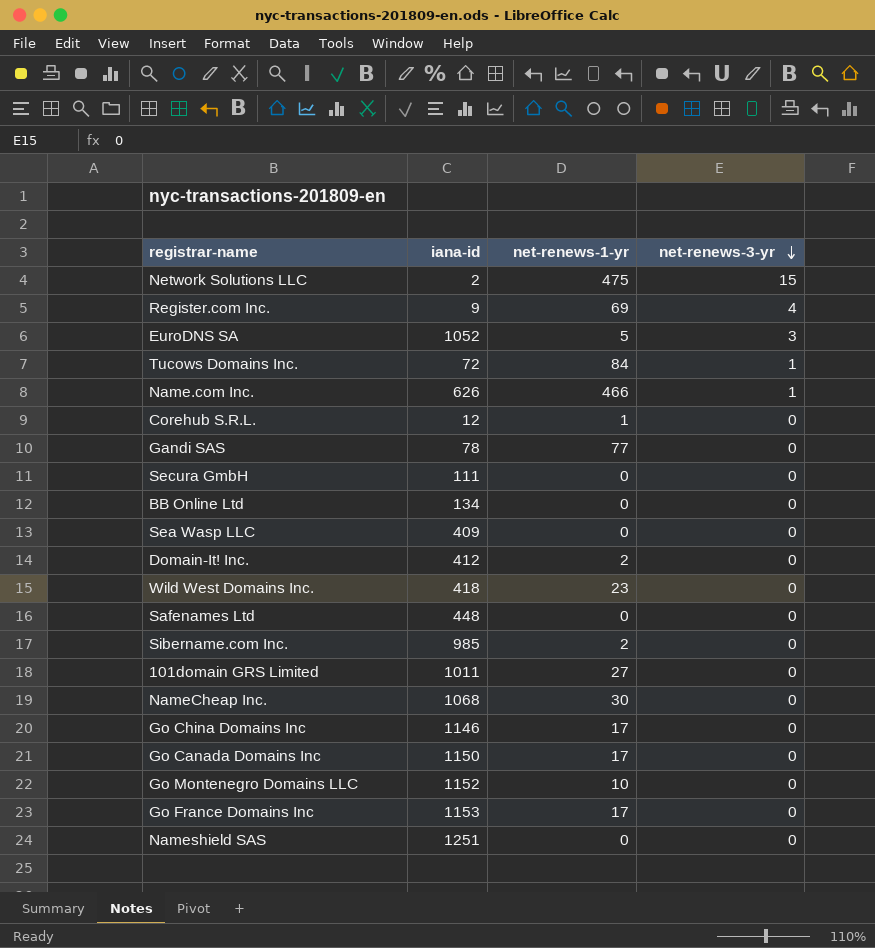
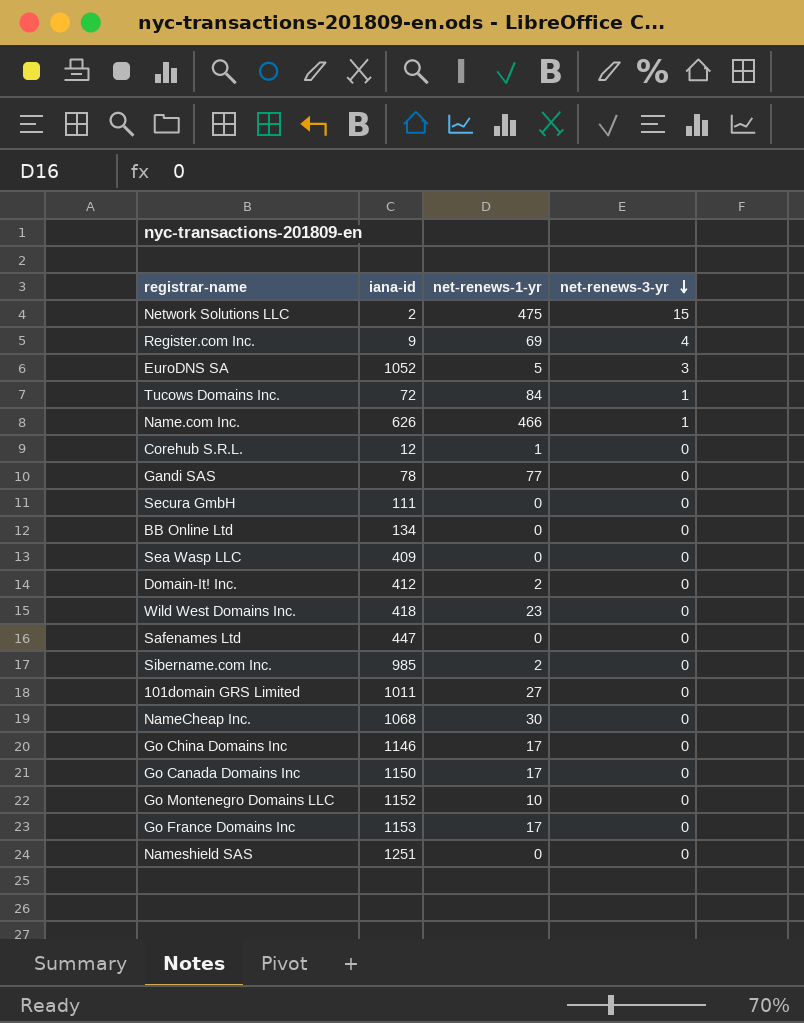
Safenames Ltd | iana-id: 448 -> 447

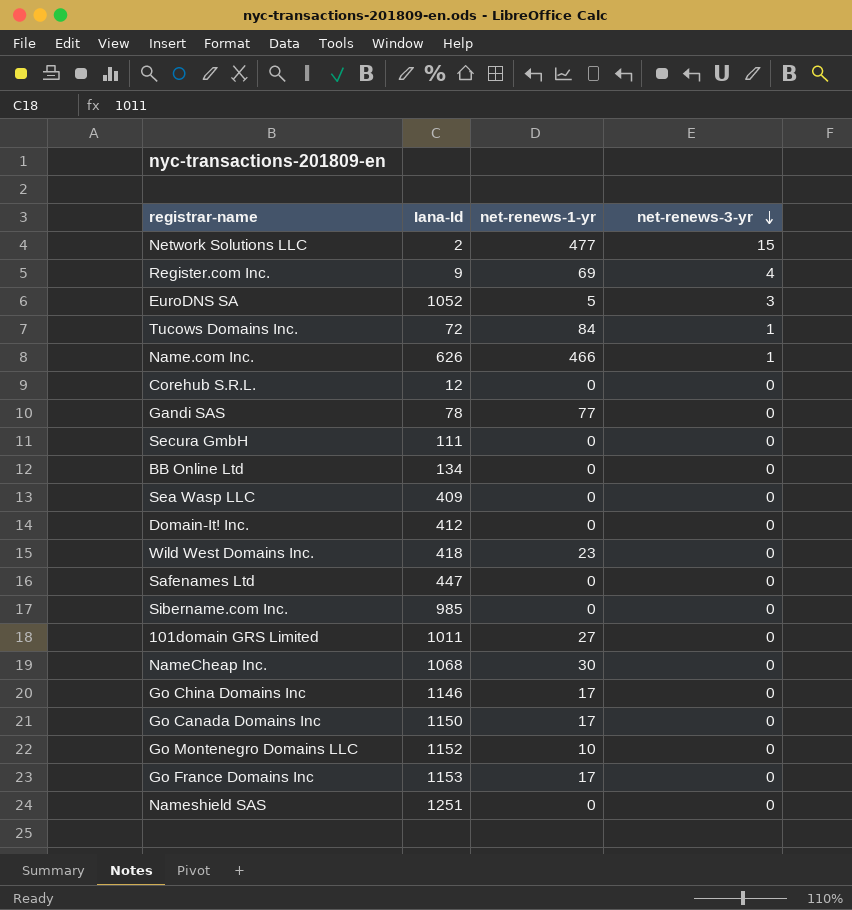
column name: iana-id -> Iana-Id
Network Solutions LLC | net-renews-1-yr: 475 -> 477
Corehub S.R.L. | net-renews-1-yr: 1 -> 0
Domain-It! Inc. | net-renews-1-yr: 2 -> 0
Sibername.com Inc. | net-renews-1-yr: 2 -> 0

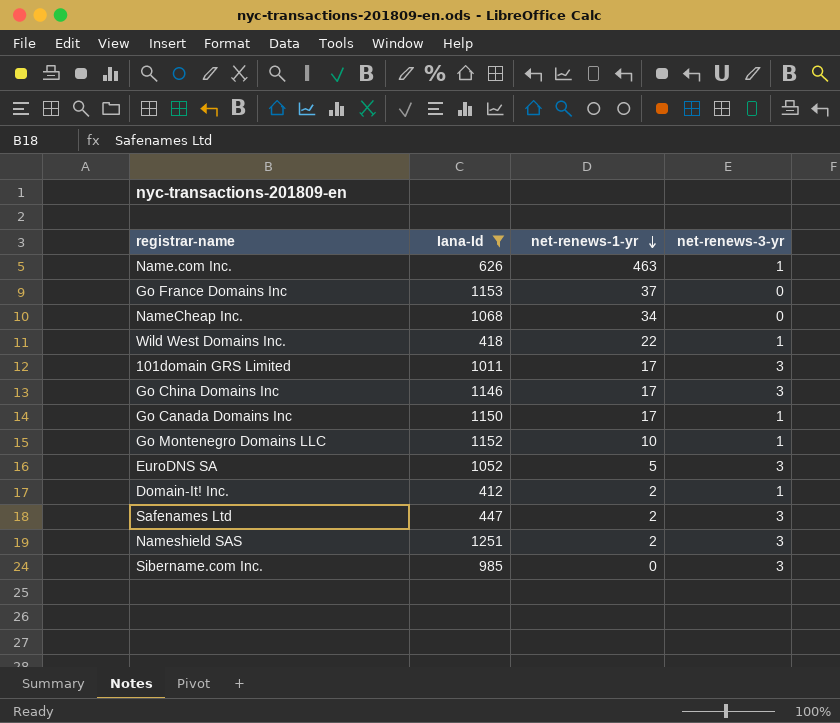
filter: none -> Iana-Id >= 412
row order: net-renews-3-yr descending -> net-renews-1-yr descending
Name.com Inc. | net-renews-1-yr: 466 -> 463
Go France Domains Inc | net-renews-1-yr: 17 -> 37
NameCheap Inc. | net-renews-1-yr: 30 -> 34
Wild West Domains Inc. | net-renews-1-yr: 23 -> 22
Wild West Domains Inc. | net-renews-3-yr: 0 -> 1
101domain GRS Limited | net-renews-1-yr: 27 -> 17
101domain GRS Limited | net-renews-3-yr: 0 -> 3
Go China Domains Inc | net-renews-3-yr: 0 -> 3
Go Canada Domains Inc | net-renews-3-yr: 0 -> 1
Go Montenegro Domains LLC | net-renews-3-yr: 0 -> 1
Domain-It! Inc. | net-renews-1-yr: 0 -> 2
Domain-It! Inc. | net-renews-3-yr: 0 -> 1
Safenames Ltd | net-renews-1-yr: 0 -> 2
Safenames Ltd | net-renews-3-yr: 0 -> 3
Nameshield SAS | net-renews-1-yr: 0 -> 2
Nameshield SAS | net-renews-3-yr: 0 -> 3
Sibername.com Inc. | net-renews-3-yr: 0 -> 3

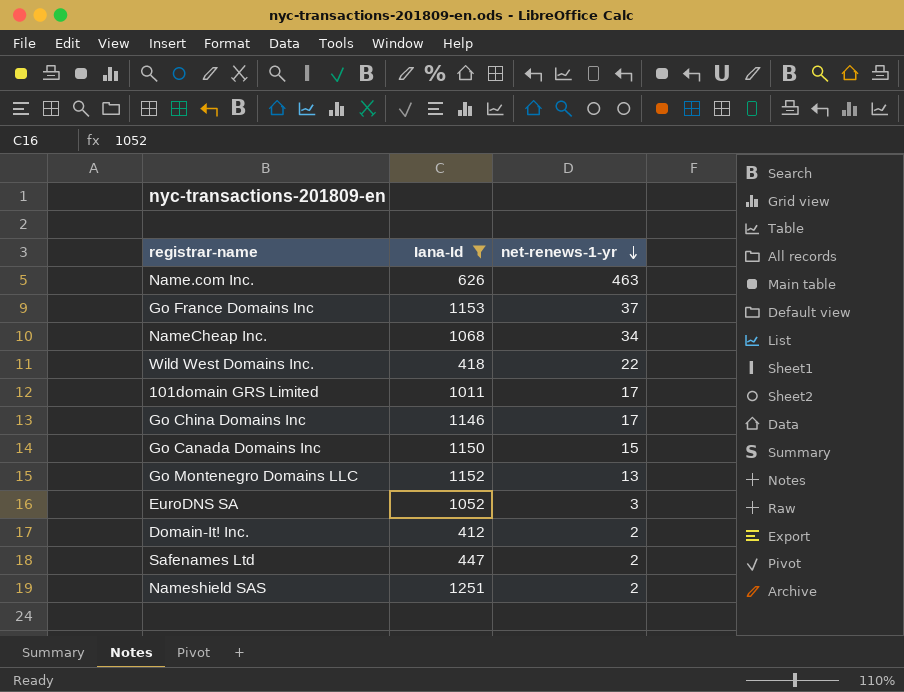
column net-renews-3-yr | position: 4 -> none
row Sibername.com Inc.: 985 | 0 | 3 -> none
Go Canada Domains Inc | net-renews-1-yr: 17 -> 15
Go Montenegro Domains LLC | net-renews-1-yr: 10 -> 13
EuroDNS SA | net-renews-1-yr: 5 -> 3

